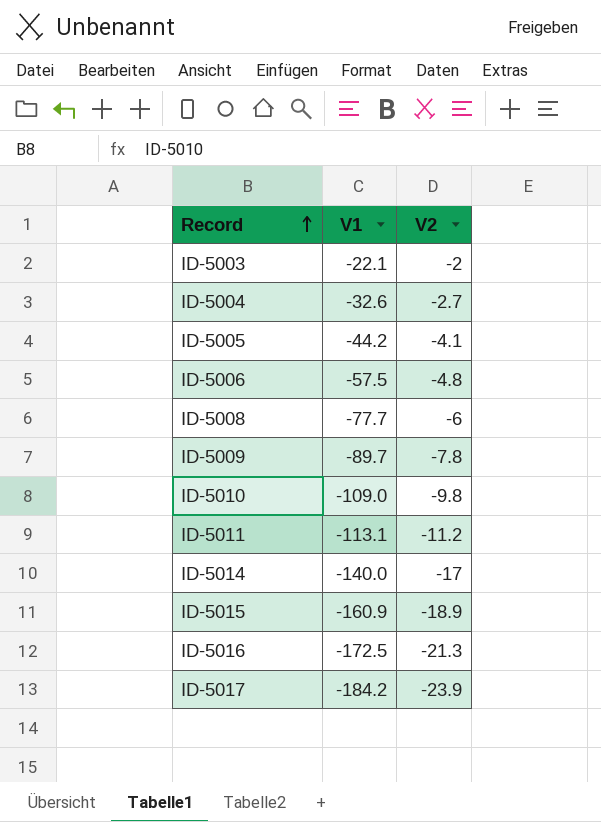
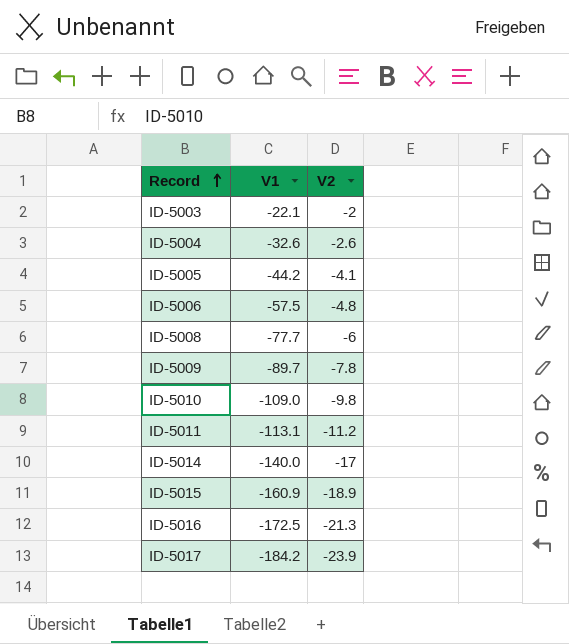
ID-5004 | V2: -2.7 -> -2.6

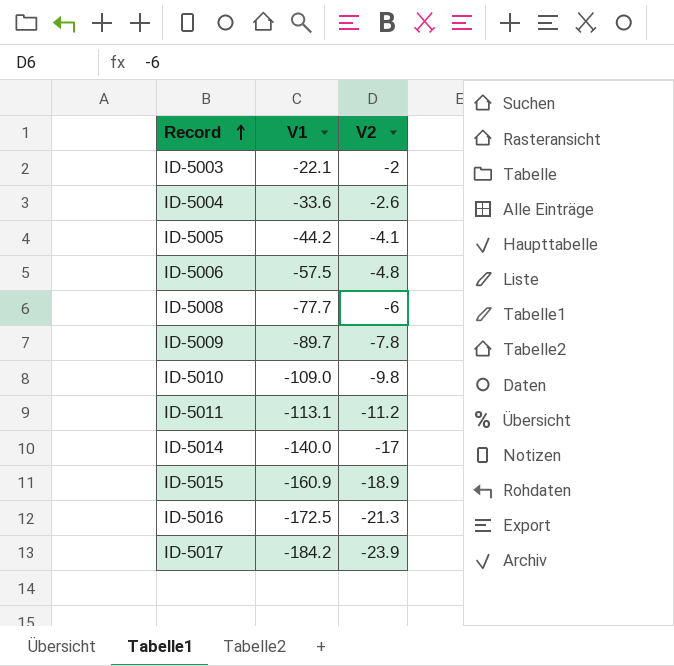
ID-5004 | V1: -32.6 -> -33.6

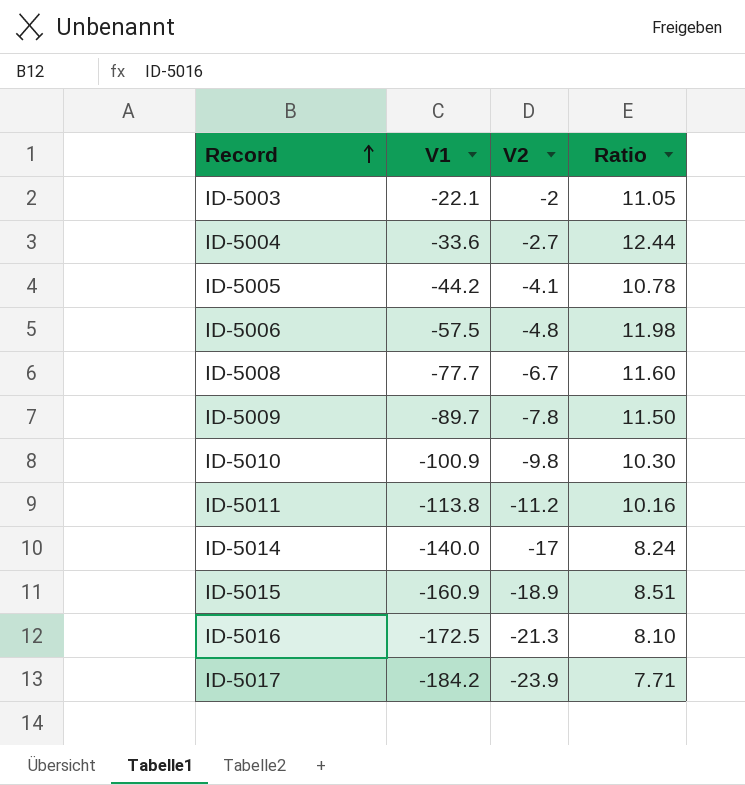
column Ratio | formula: none -> [V1] / [V2]
ID-5004 | V2: -2.6 -> -2.7
ID-5008 | V2: -6 -> -6.7
ID-5010 | V1: -109.0 -> -100.9
ID-5011 | V1: -113.1 -> -113.8

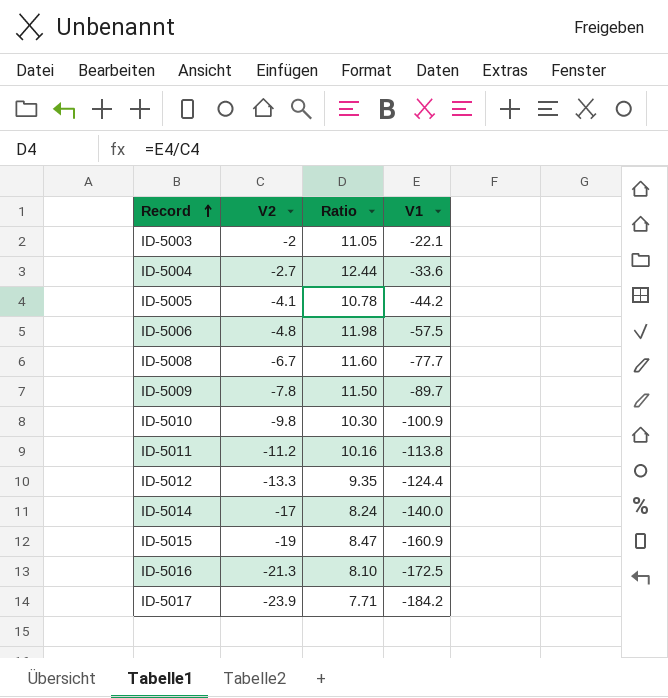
column V1 | position: 2 -> 4
row ID-5012: none -> -13.3 | 9.35 | -124.4
ID-5015 | V2: -18.9 -> -19
ID-5015 | Ratio: 8.51 -> 8.47

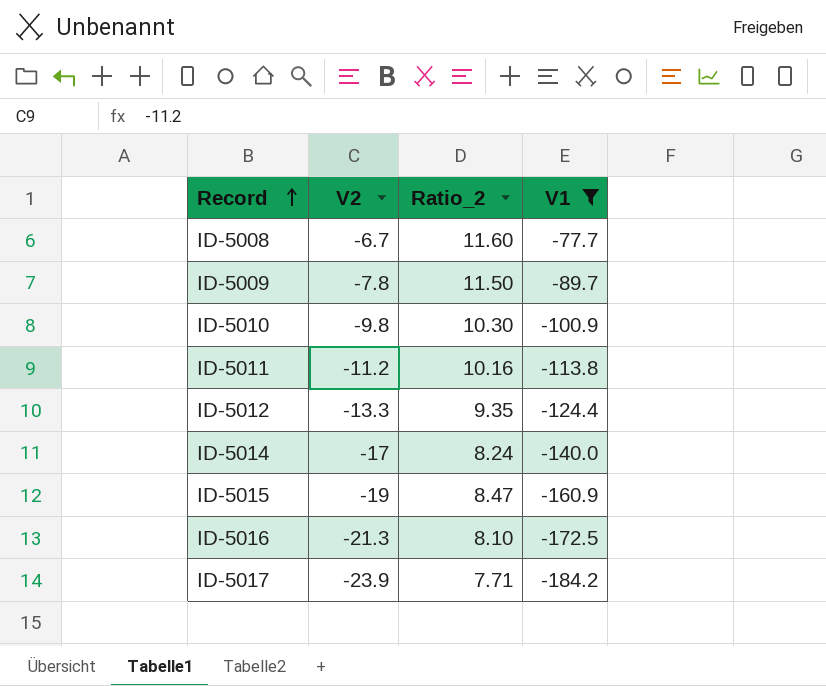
filter: none -> V1 <= -77.7
column name: Ratio -> Ratio_2

